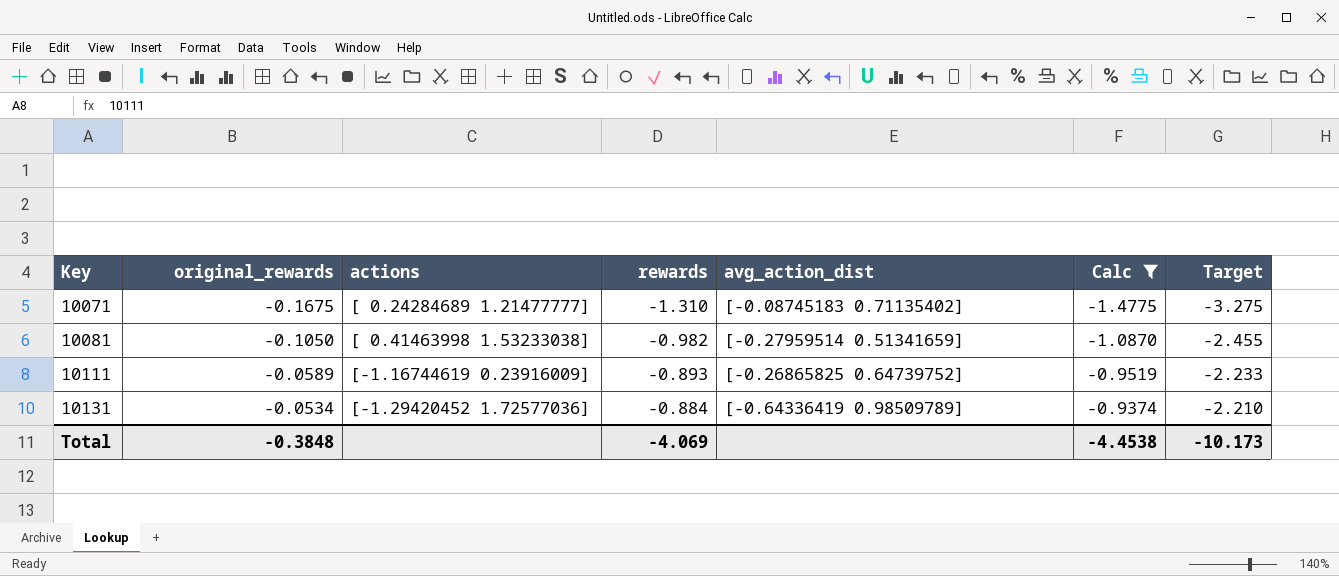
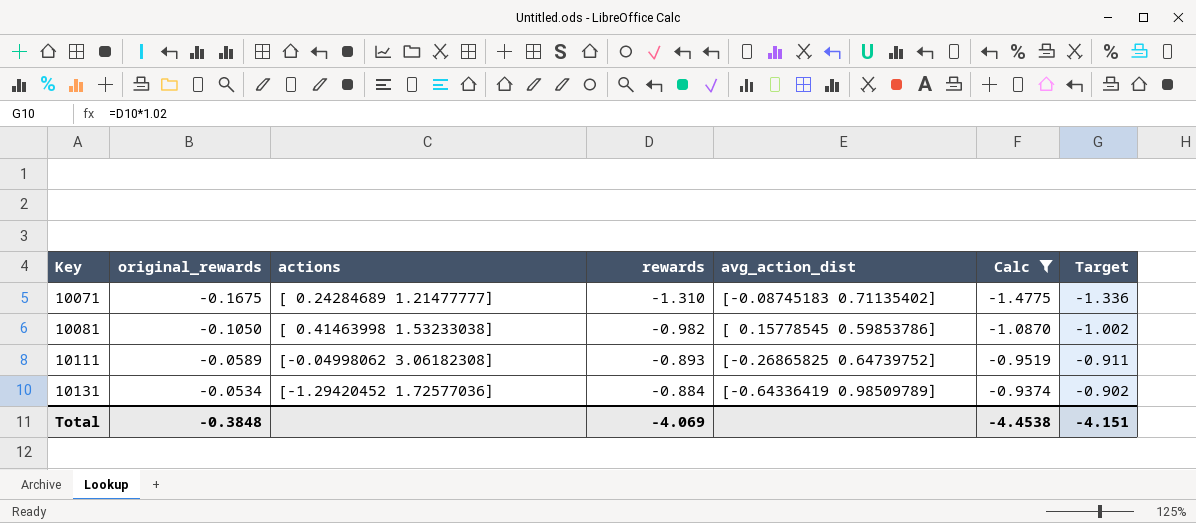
column Target | formula: [rewards] * 2.5 -> [rewards] * 1.02
10081 | avg_action_dist: [-0.27959514 0.51341659] -> [ 0.15778545 0.59853786]
10111 | actions: [-1.16744619 0.23916009] -> [-0.04998062 3.06182308]
Total | Target: -10.173 -> -4.151

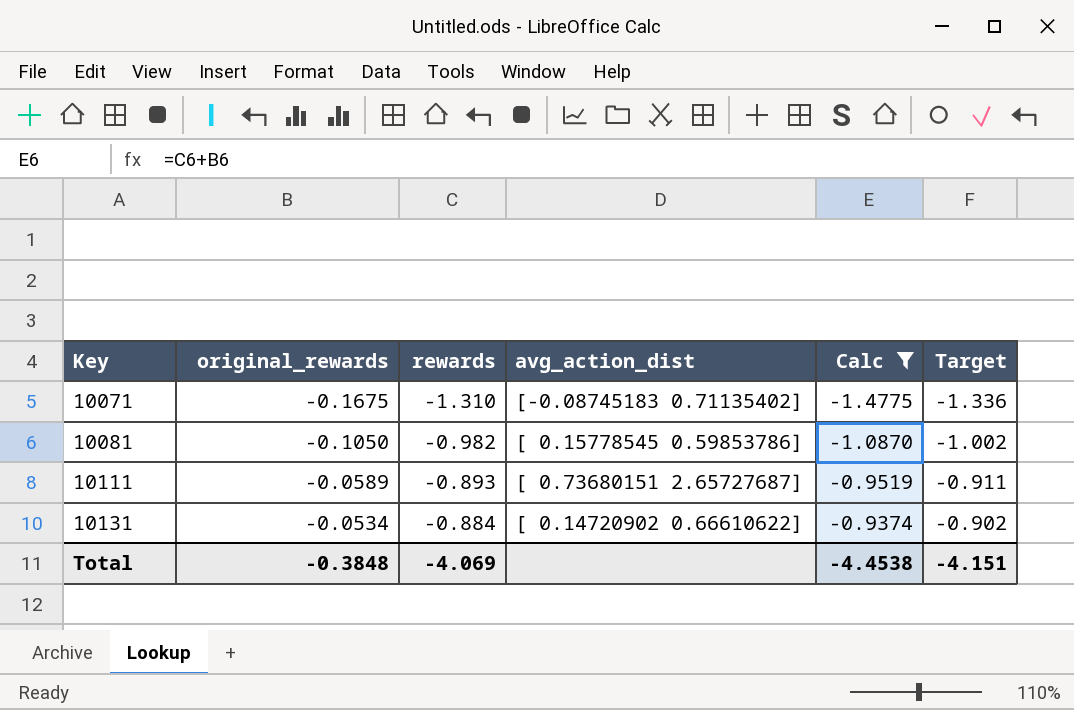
column actions | position: 3 -> none
10111 | avg_action_dist: [-0.26865825 0.64739752] -> [ 0.73680151 2.65727687]
10131 | avg_action_dist: [-0.64336419 0.98509789] -> [ 0.14720902 0.66610622]

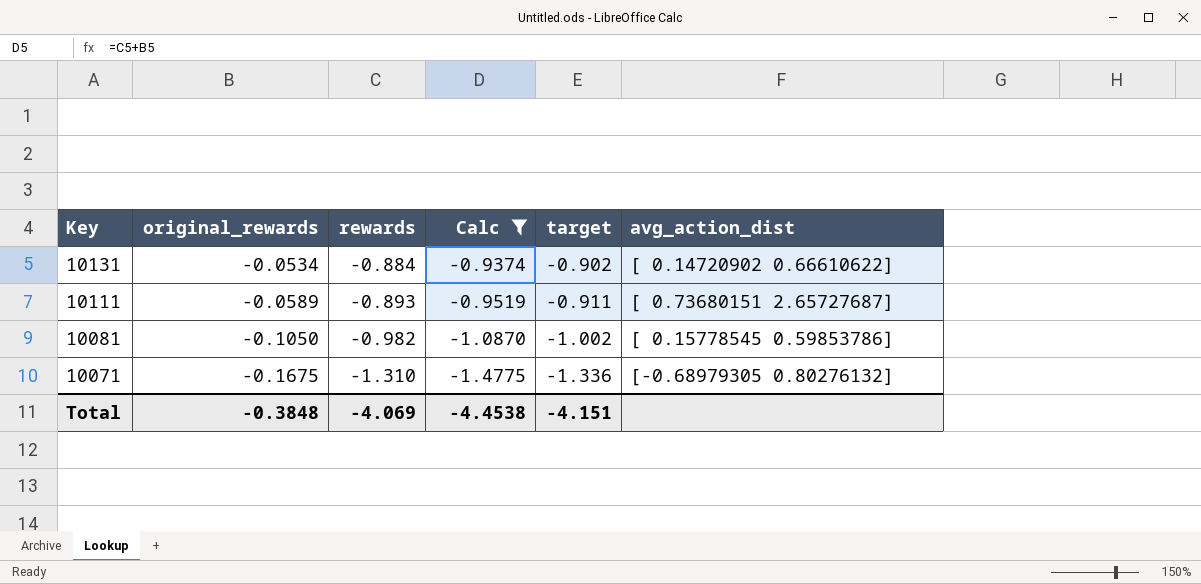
row order: Key ascending -> Key descending
column name: Target -> target
column avg_action_dist | position: 4 -> 6
10071 | avg_action_dist: [-0.08745183 0.71135402] -> [-0.68979305 0.80276132]

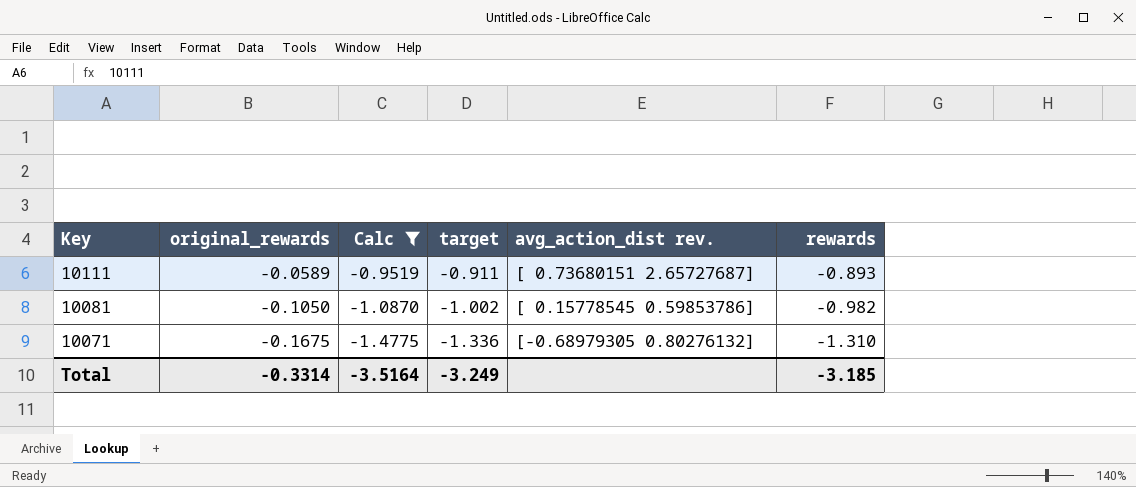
column name: avg_action_dist -> avg_action_dist rev.
column rewards | position: 3 -> 6
row 10131: -0.0534 | -0.884 | -0.9374 | -0.902 | [ 0.14720902 0.66610622] -> none
Total | original_rewards: -0.3848 -> -0.3314
Total | Calc: -4.4538 -> -3.5164
Total | target: -4.151 -> -3.249
Total | rewards: -4.069 -> -3.185

